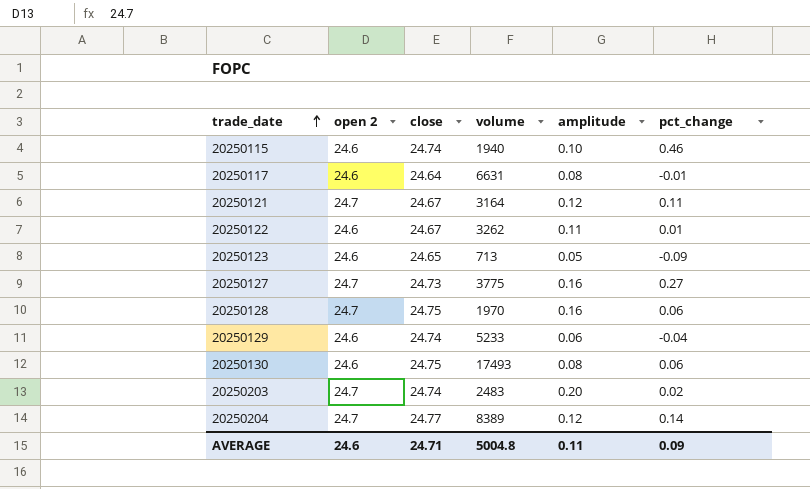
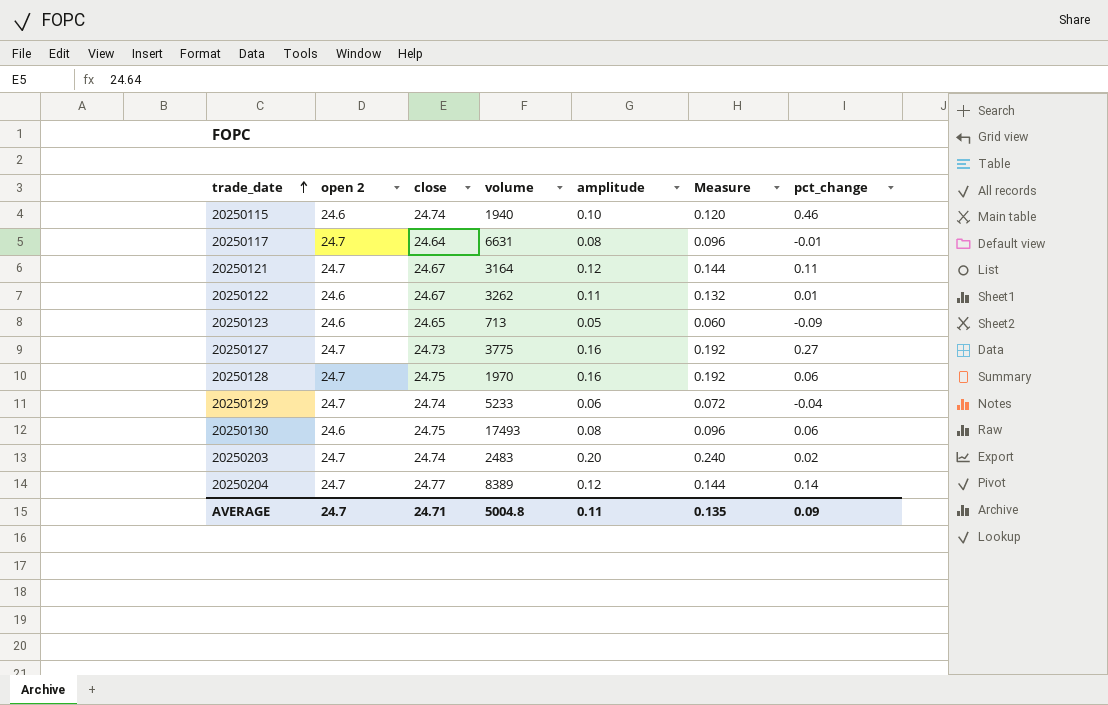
column Measure | formula: none -> [amplitude] * 1.2
20250117 | open 2: 24.6 -> 24.7
20250129 | open 2: 24.6 -> 24.7
AVERAGE | open 2: 24.6 -> 24.7

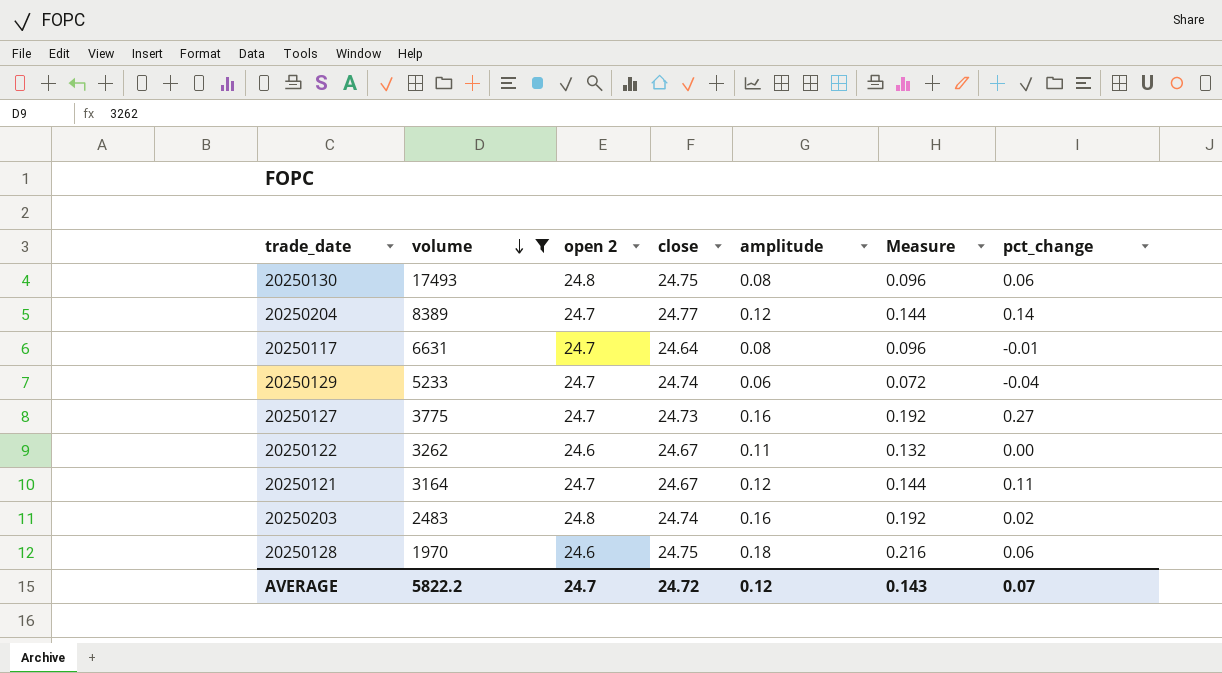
filter: none -> volume >= 1970
row order: trade_date ascending -> volume descending
column volume | position: 4 -> 2
20250130 | open 2: 24.6 -> 24.8
20250122 | pct_change: 0.01 -> 0.00
20250203 | open 2: 24.7 -> 24.8
20250203 | amplitude: 0.20 -> 0.16
20250203 | Measure: 0.240 -> 0.192
20250128 | open 2: 24.7 -> 24.6
20250128 | amplitude: 0.16 -> 0.18
20250128 | Measure: 0.192 -> 0.216
AVERAGE | volume: 5004.8 -> 5822.2
AVERAGE | close: 24.71 -> 24.72
AVERAGE | amplitude: 0.11 -> 0.12
AVERAGE | Measure: 0.135 -> 0.143
AVERAGE | pct_change: 0.09 -> 0.07

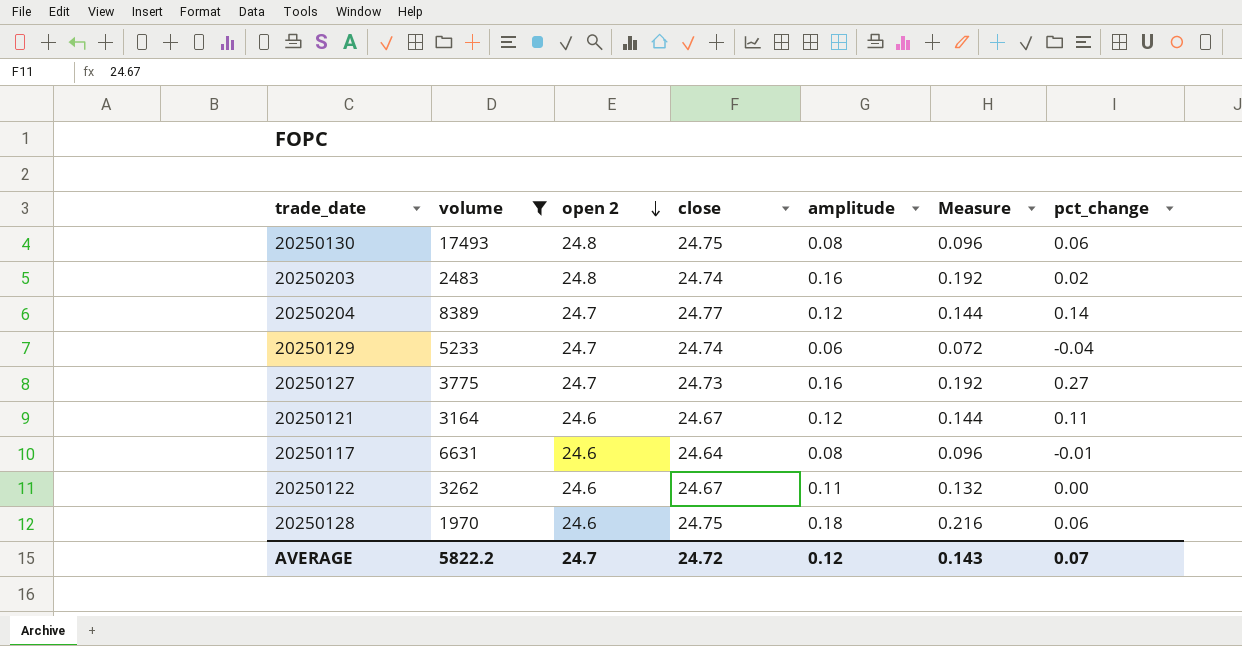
row order: volume descending -> open 2 descending
20250121 | open 2: 24.7 -> 24.6
20250117 | open 2: 24.7 -> 24.6

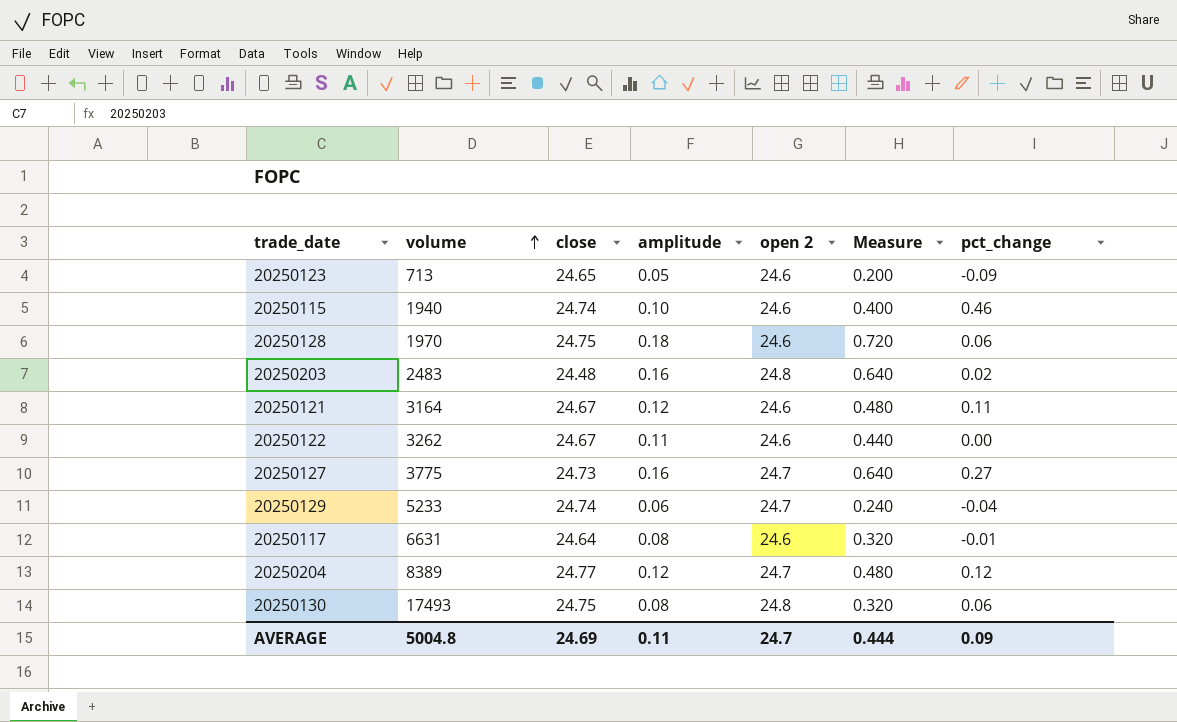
filter: volume >= 1970 -> none
row order: open 2 descending -> volume ascending
column open 2 | position: 3 -> 5
column Measure | formula: [amplitude] * 1.2 -> [amplitude] * 4
20250203 | close: 24.74 -> 24.48
20250204 | pct_change: 0.14 -> 0.12
AVERAGE | volume: 5822.2 -> 5004.8
AVERAGE | close: 24.72 -> 24.69
AVERAGE | amplitude: 0.12 -> 0.11
AVERAGE | Measure: 0.143 -> 0.444
AVERAGE | pct_change: 0.07 -> 0.09

